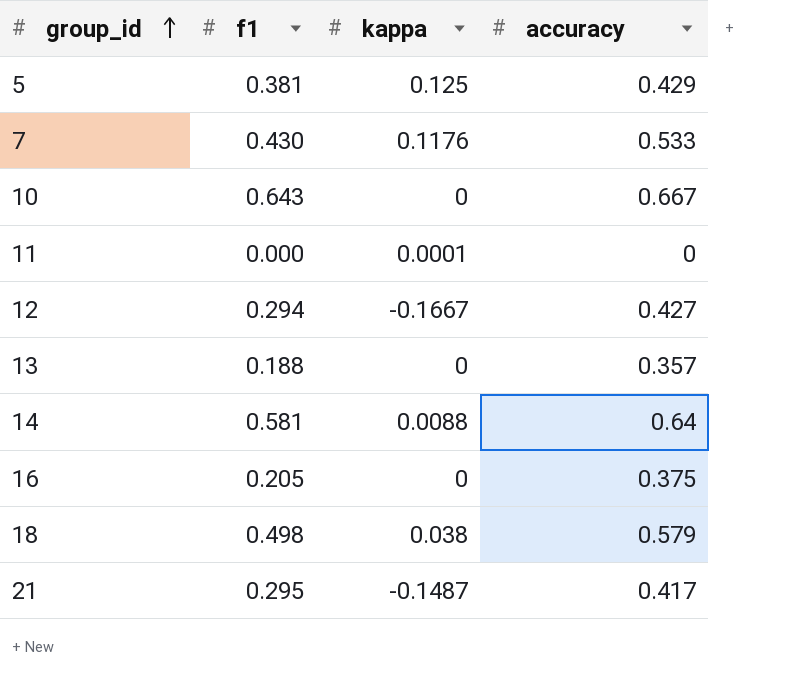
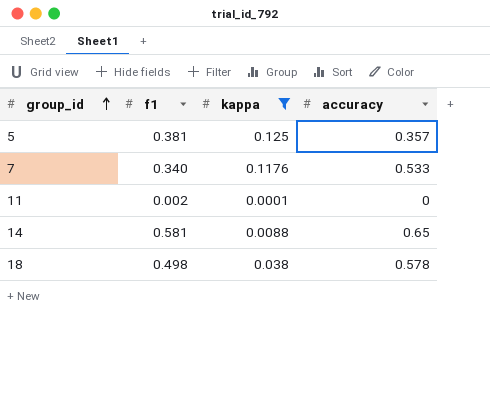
filter: none -> kappa >= 0.0001
5 | accuracy: 0.429 -> 0.357
7 | f1: 0.430 -> 0.340
11 | f1: 0.000 -> 0.002
14 | accuracy: 0.64 -> 0.65
18 | accuracy: 0.579 -> 0.578

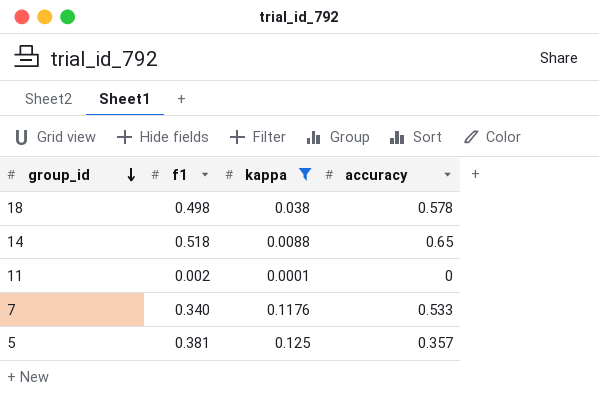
row order: group_id ascending -> group_id descending
14 | f1: 0.581 -> 0.518

